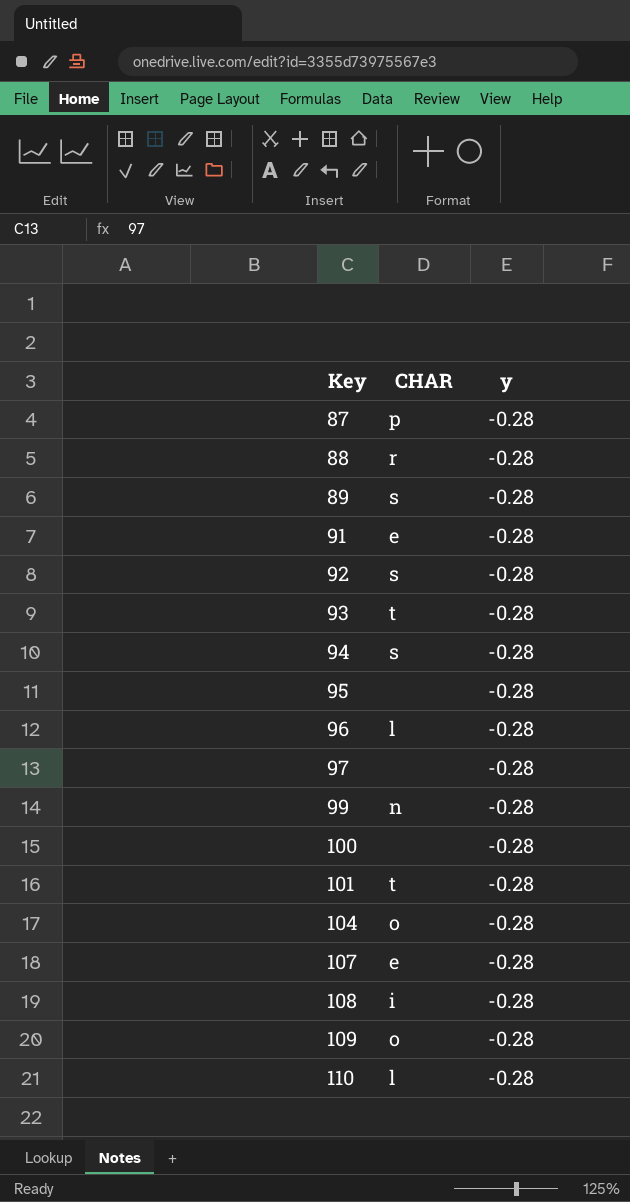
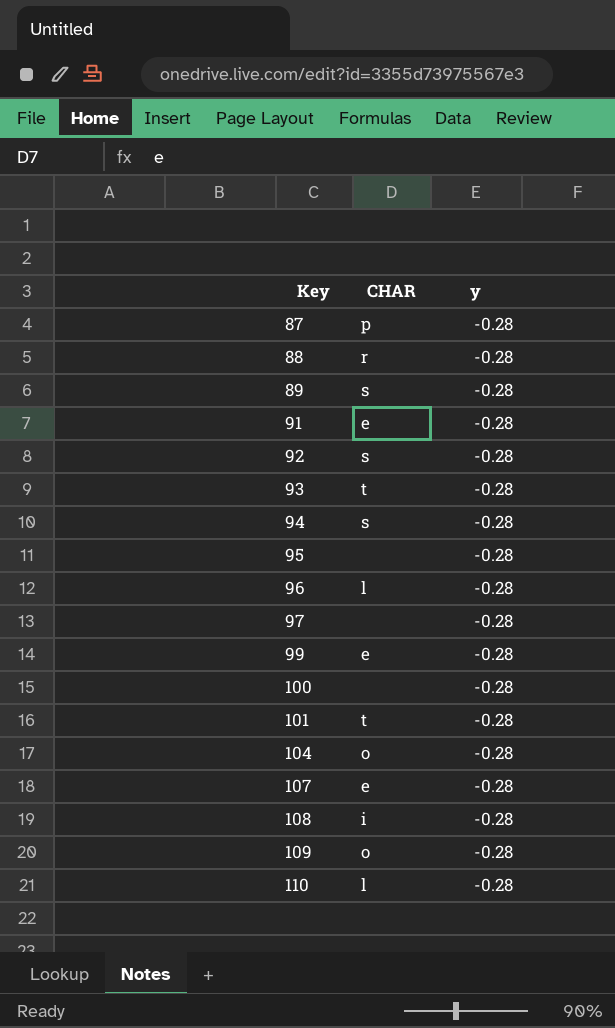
99 | CHAR: n -> e

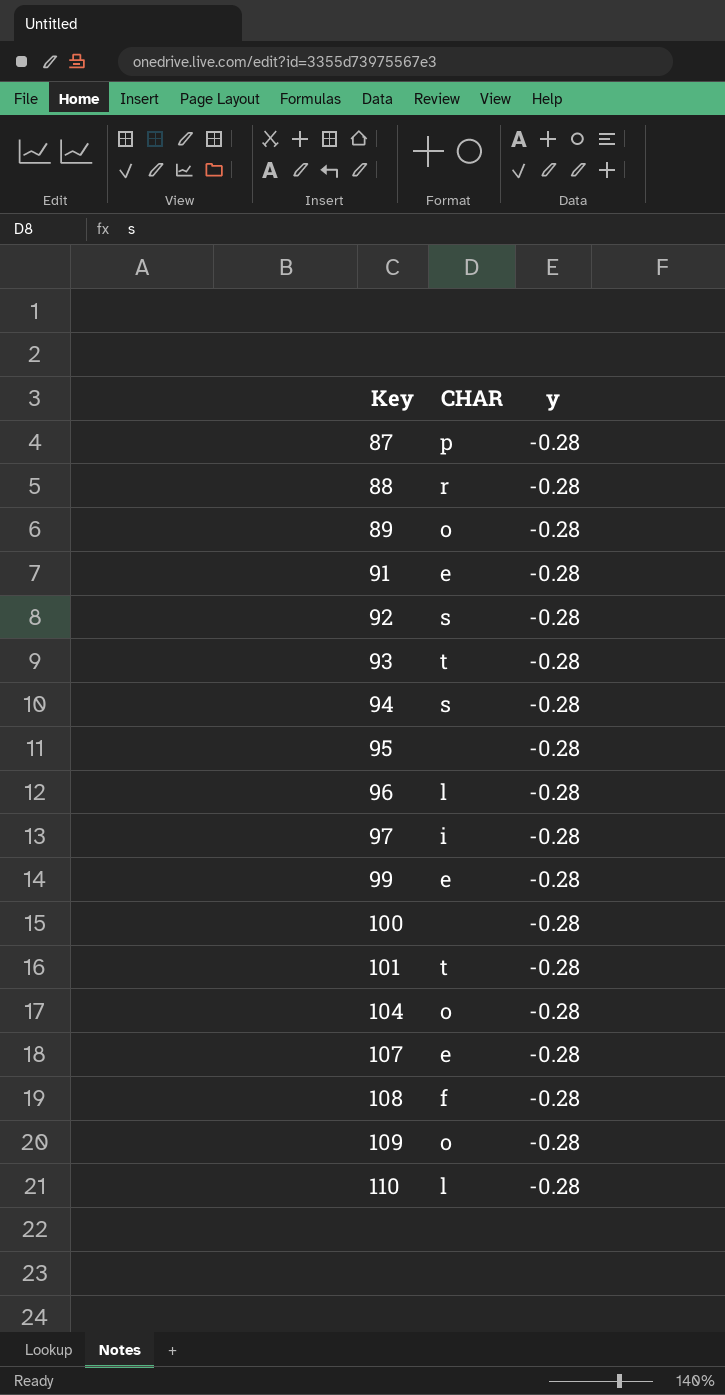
89 | CHAR: s -> o
97 | CHAR: none -> i
108 | CHAR: i -> f

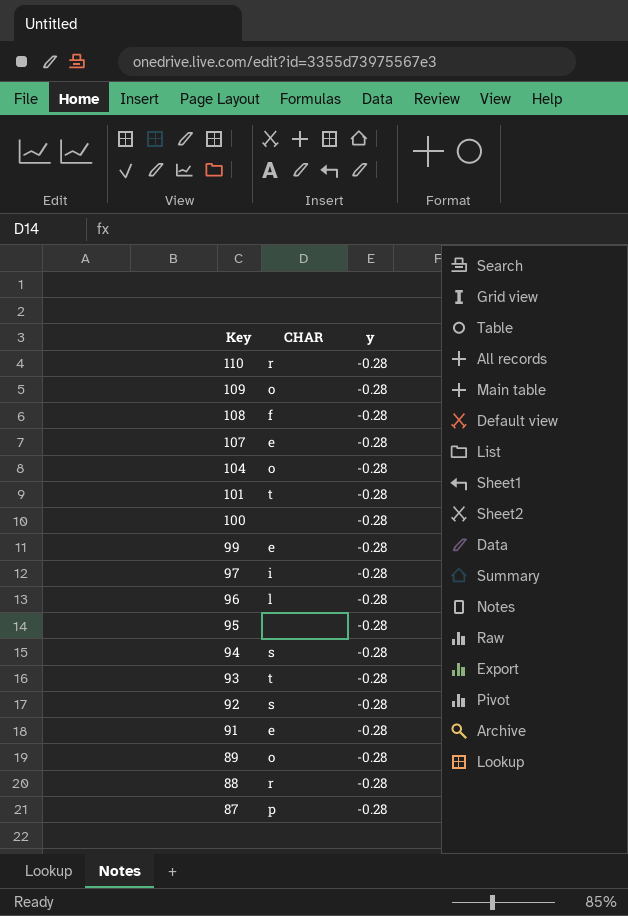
row order: Key ascending -> Key descending
110 | CHAR: l -> r

